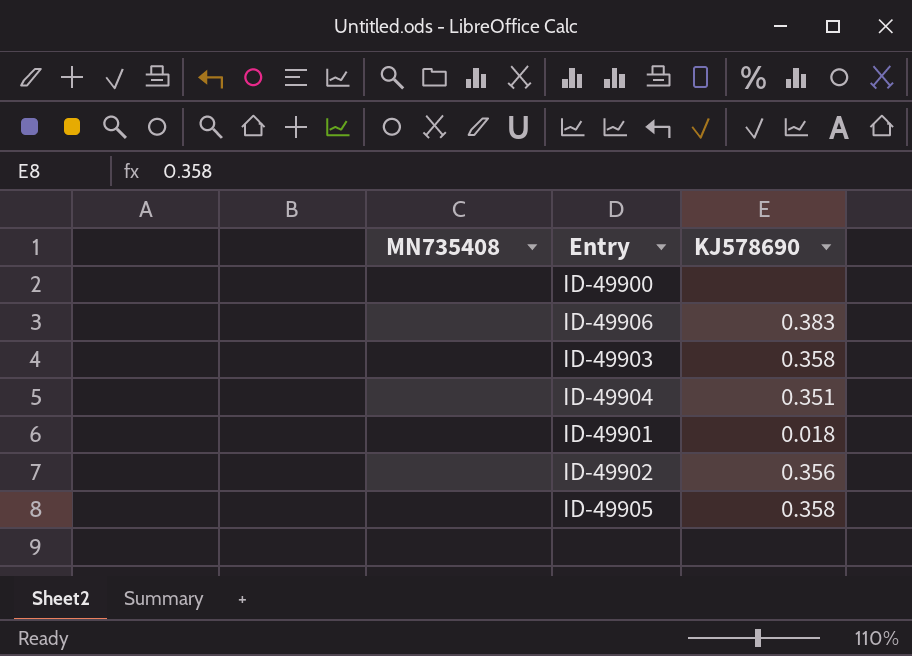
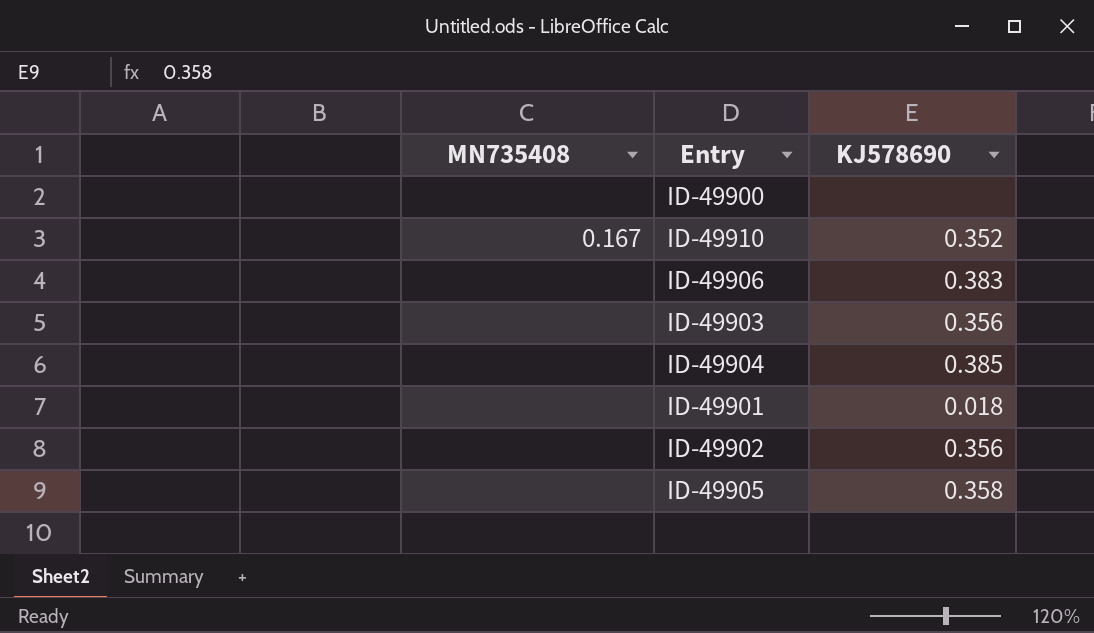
row ID-49910: none -> 0.167 | 0.352
ID-49903 | KJ578690: 0.358 -> 0.356
ID-49904 | KJ578690: 0.351 -> 0.385

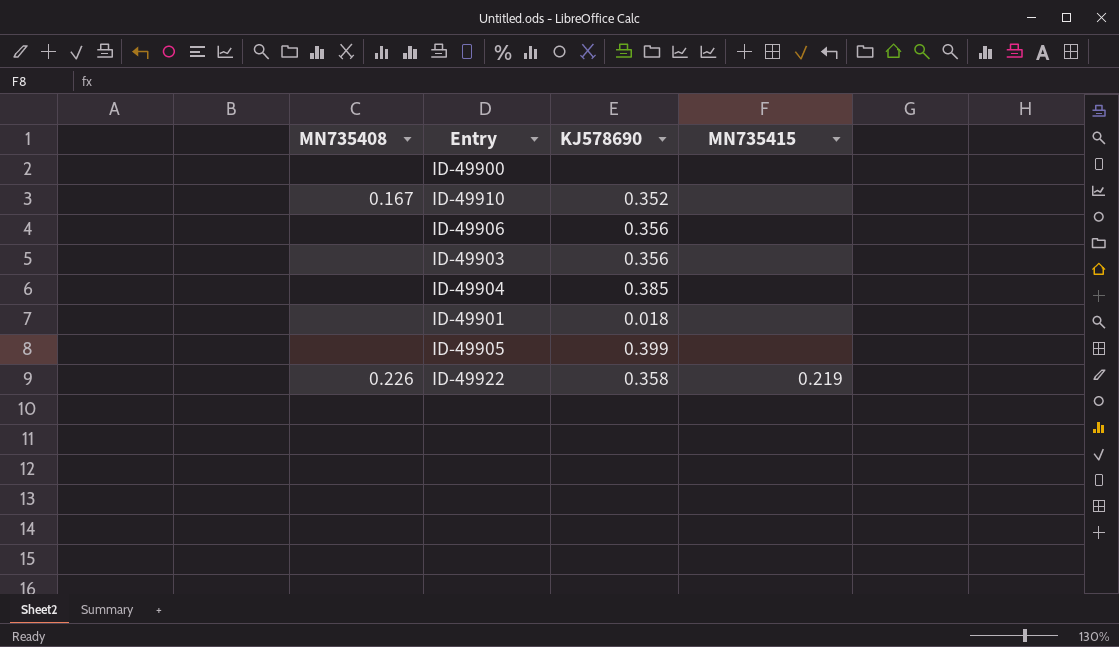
column MN735415 | position: none -> 4
row ID-49902: none | 0.356 -> none
ID-49906 | KJ578690: 0.383 -> 0.356
ID-49905 | KJ578690: 0.358 -> 0.399
row ID-49922: none -> 0.226 | 0.358 | 0.219

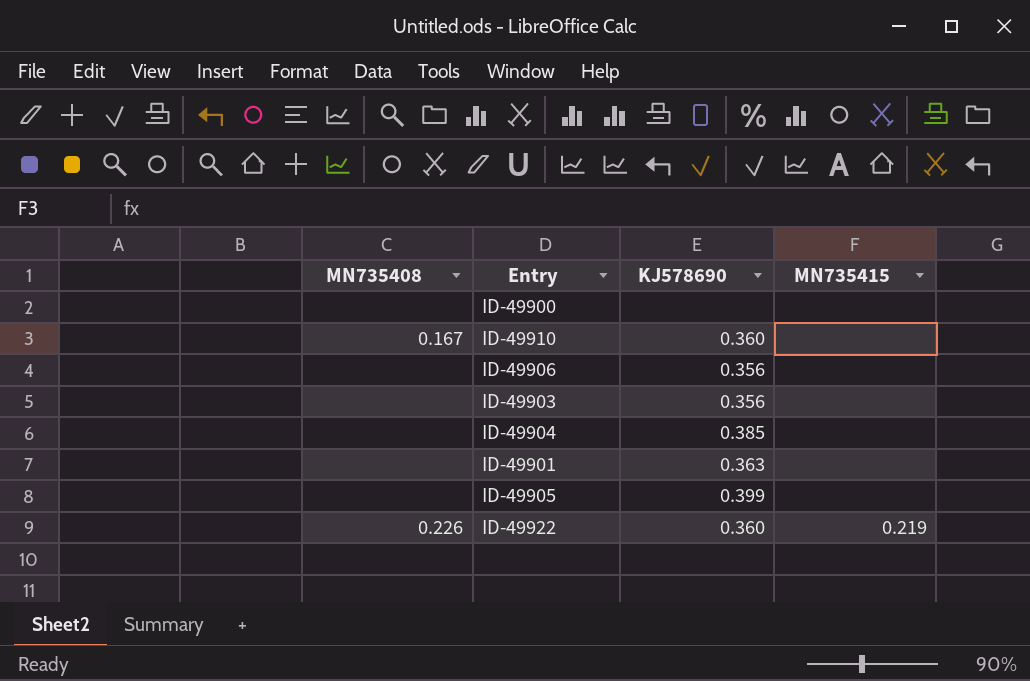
ID-49910 | KJ578690: 0.352 -> 0.360
ID-49901 | KJ578690: 0.018 -> 0.363
ID-49922 | KJ578690: 0.358 -> 0.360

